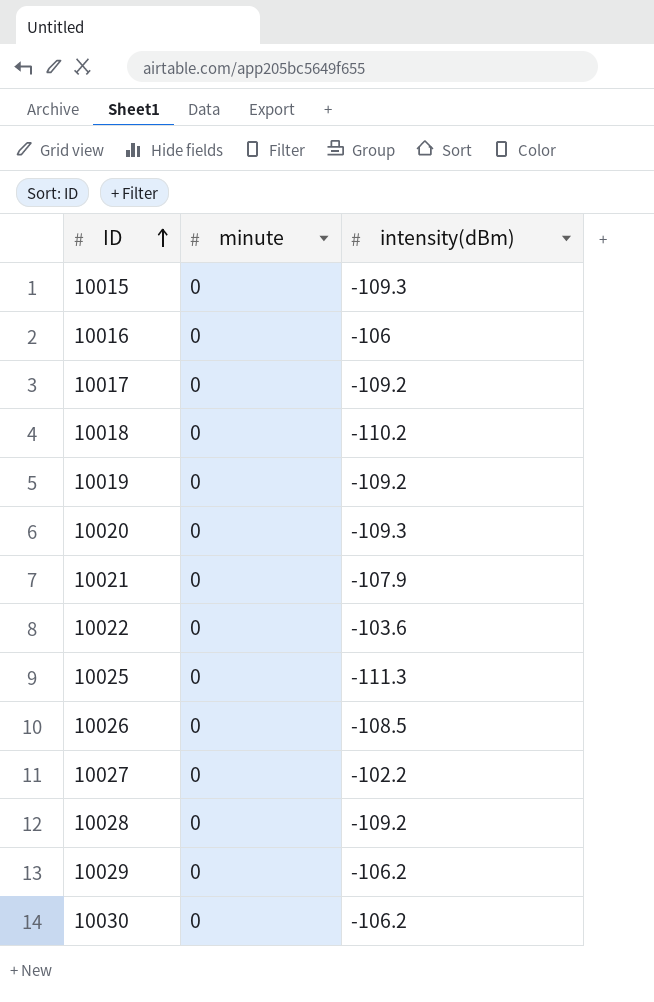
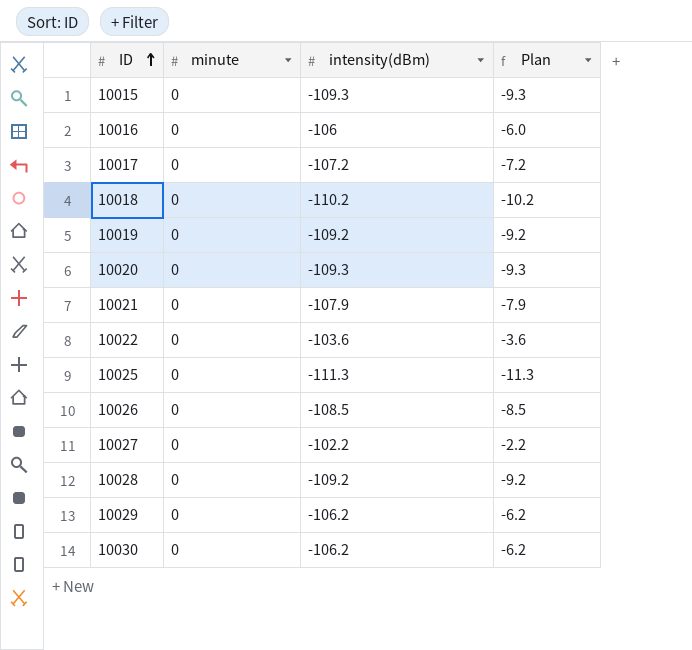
column Plan | formula: none -> [intensity(dBm)] + 100
10017 | intensity(dBm): -109.2 -> -107.2

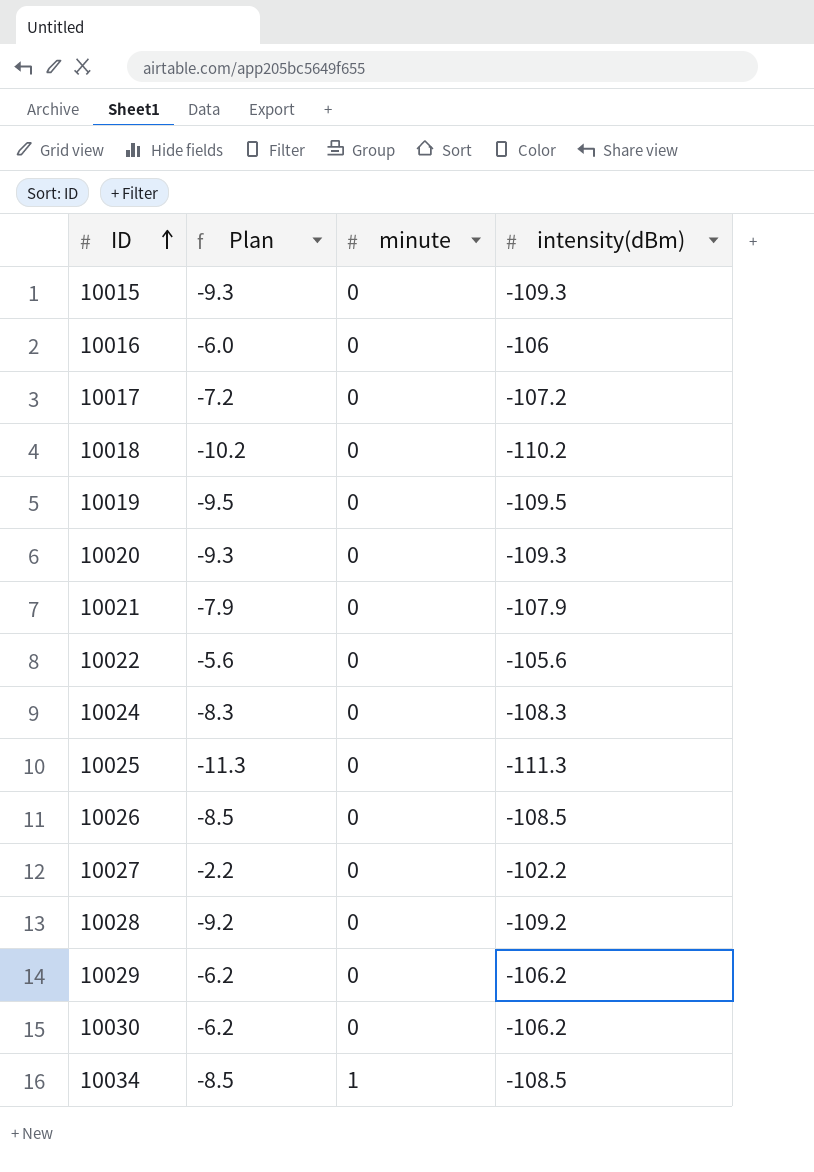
column Plan | position: 4 -> 2
10019 | Plan: -9.2 -> -9.5
10019 | intensity(dBm): -109.2 -> -109.5
10022 | Plan: -3.6 -> -5.6
10022 | intensity(dBm): -103.6 -> -105.6
row 10024: none -> -8.3 | 0 | -108.3
row 10034: none -> -8.5 | 1 | -108.5

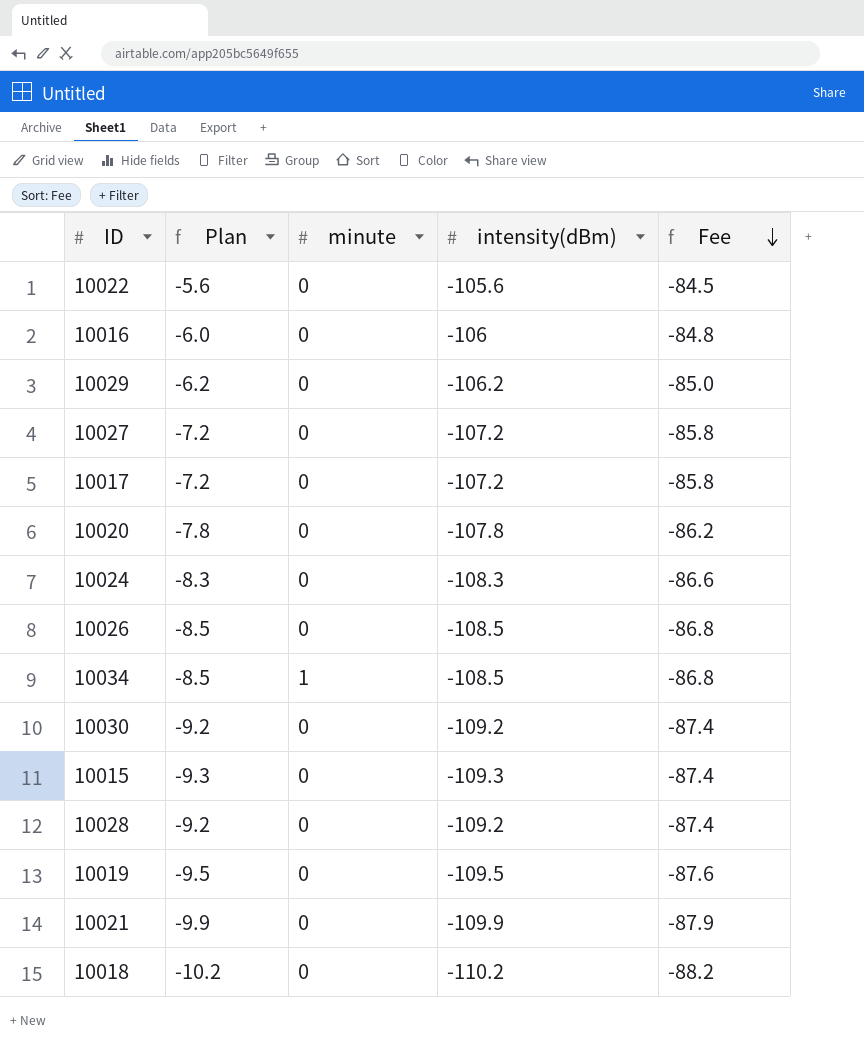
row order: ID ascending -> Fee descending
column Fee | formula: none -> [intensity(dBm)] * 0.8
row 10025: -11.3 | 0 | -111.3 -> none
10027 | Plan: -2.2 -> -7.2
10027 | intensity(dBm): -102.2 -> -107.2
10020 | Plan: -9.3 -> -7.8
10020 | intensity(dBm): -109.3 -> -107.8
10030 | Plan: -6.2 -> -9.2
10030 | intensity(dBm): -106.2 -> -109.2
10021 | Plan: -7.9 -> -9.9
10021 | intensity(dBm): -107.9 -> -109.9

